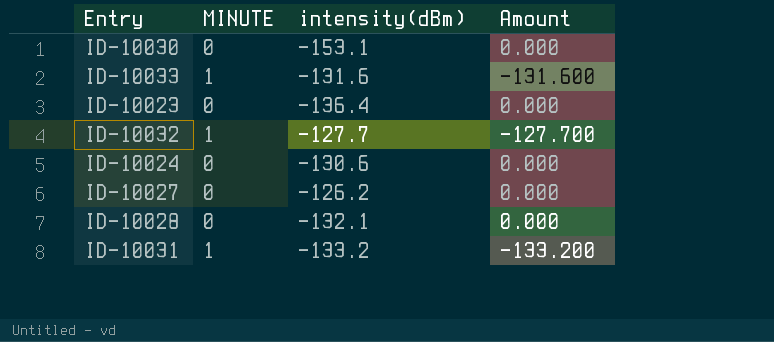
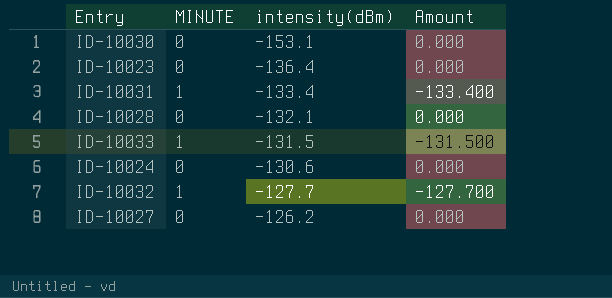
row order: none -> intensity(dBm) ascending
ID-10031 | intensity(dBm): -133.2 -> -133.4
ID-10031 | Amount: -133.200 -> -133.400
ID-10033 | intensity(dBm): -131.6 -> -131.5
ID-10033 | Amount: -131.600 -> -131.500

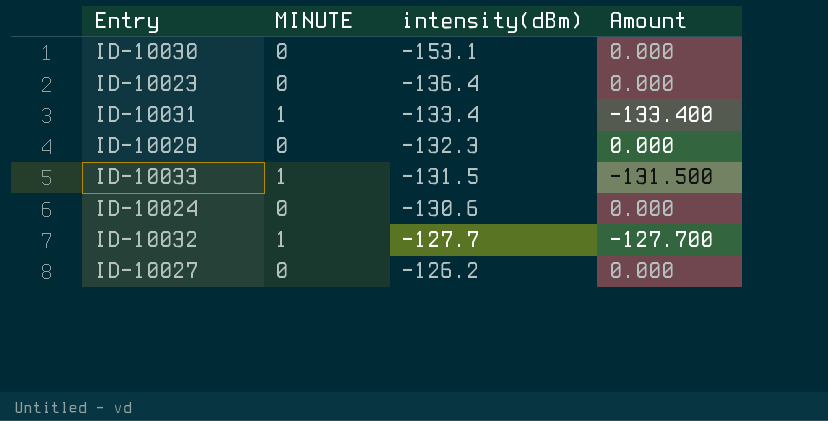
ID-10028 | intensity(dBm): -132.1 -> -132.3

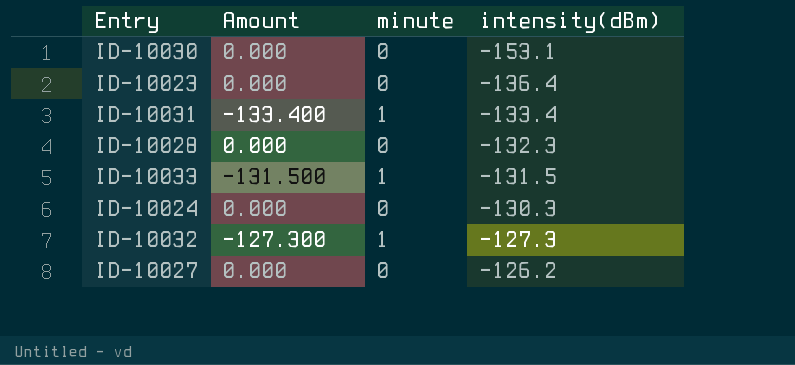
column Amount | position: 4 -> 2
column name: MINUTE -> minute
ID-10024 | intensity(dBm): -130.6 -> -130.3
ID-10032 | Amount: -127.700 -> -127.300
ID-10032 | intensity(dBm): -127.7 -> -127.3

